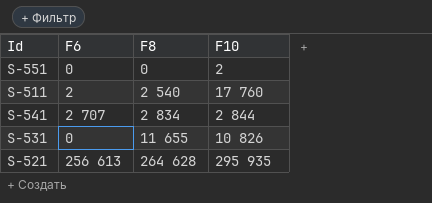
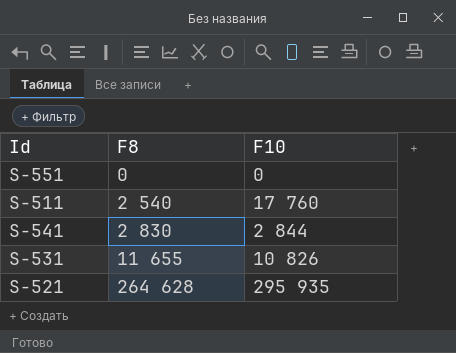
column F6 | position: 2 -> none
S-551 | F10: 2 -> 0
S-541 | F8: 2 834 -> 2 830

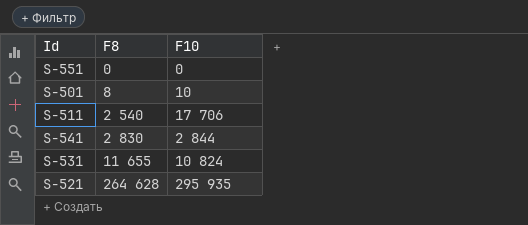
row S-501: none -> 8 | 10
S-511 | F10: 17 760 -> 17 706
S-531 | F10: 10 826 -> 10 824

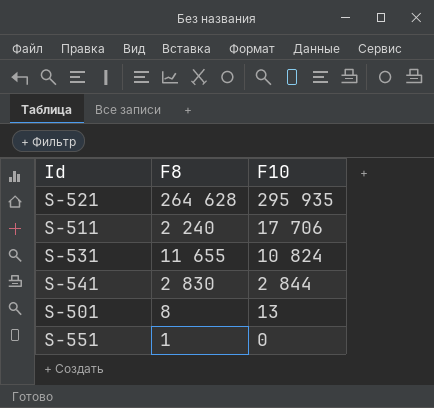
row order: F8 ascending -> F10 descending
S-511 | F8: 2 540 -> 2 240
S-501 | F10: 10 -> 13
S-551 | F8: 0 -> 1

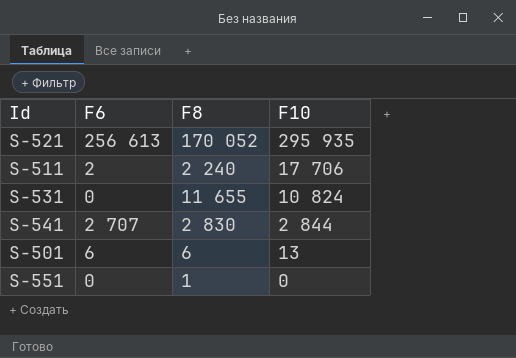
column F6 | position: none -> 2
S-521 | F8: 264 628 -> 170 052
S-501 | F8: 8 -> 6

